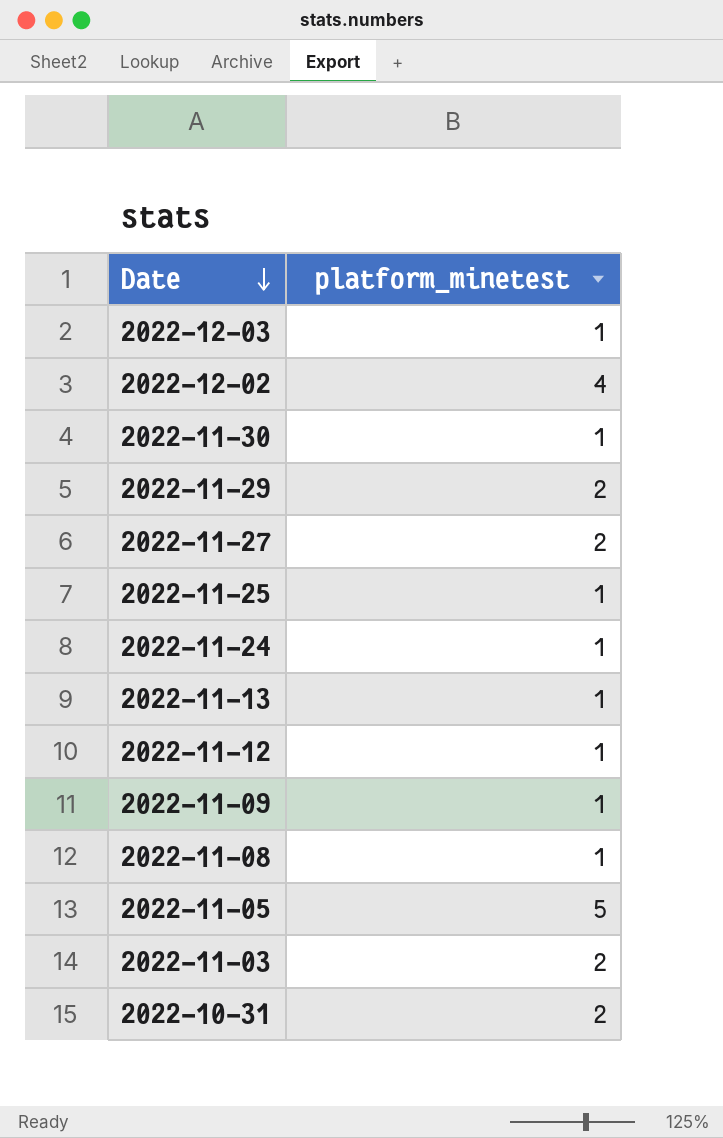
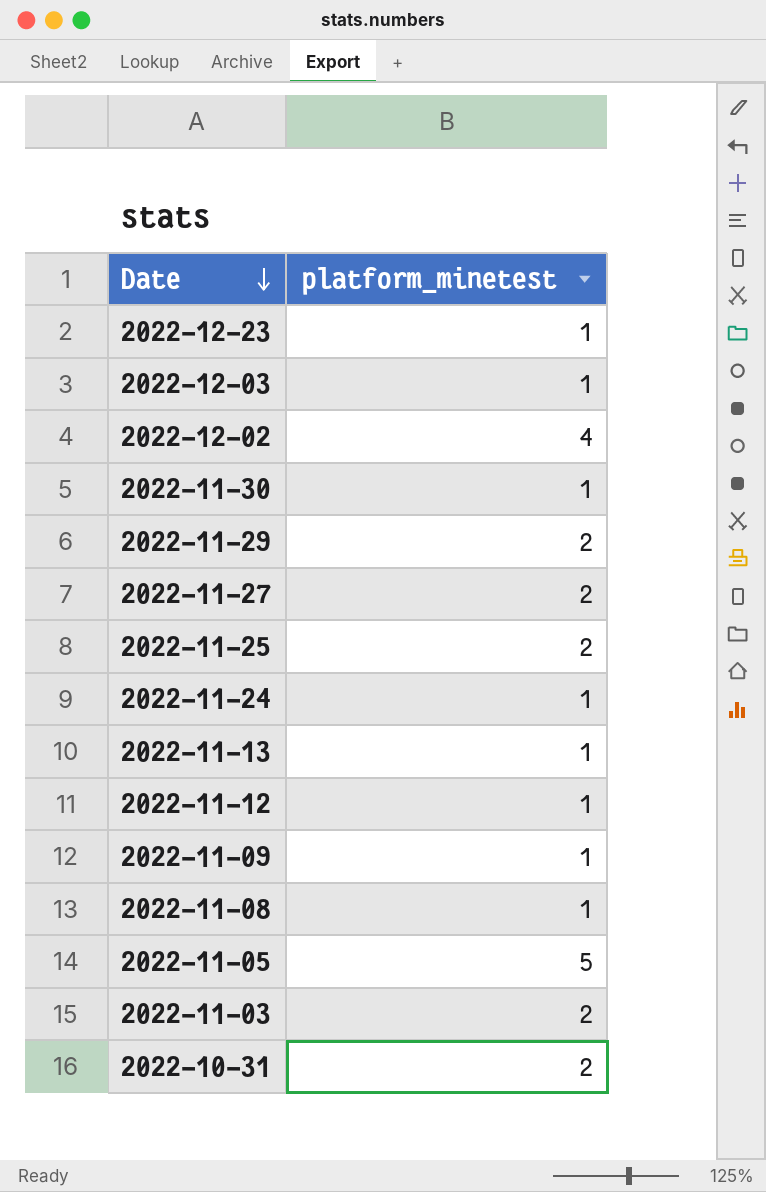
row 2022-12-23: none -> 1
2022-11-25 | platform_minetest: 1 -> 2

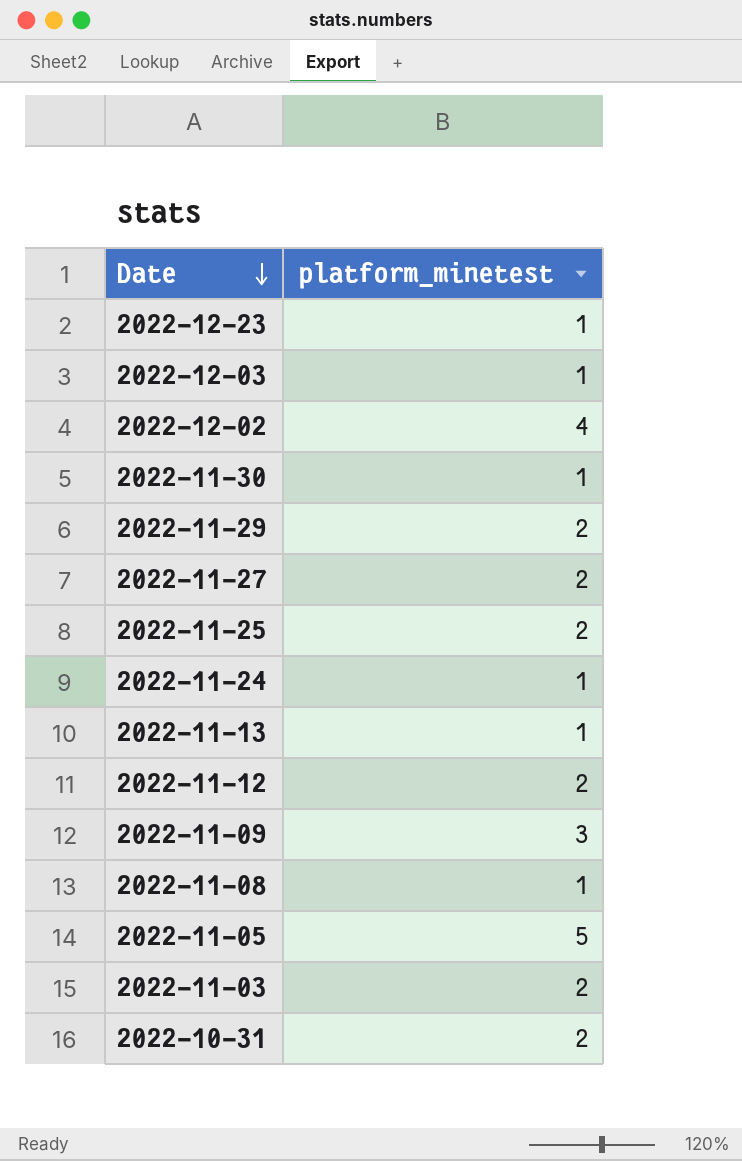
2022-11-12 | platform_minetest: 1 -> 2
2022-11-09 | platform_minetest: 1 -> 3

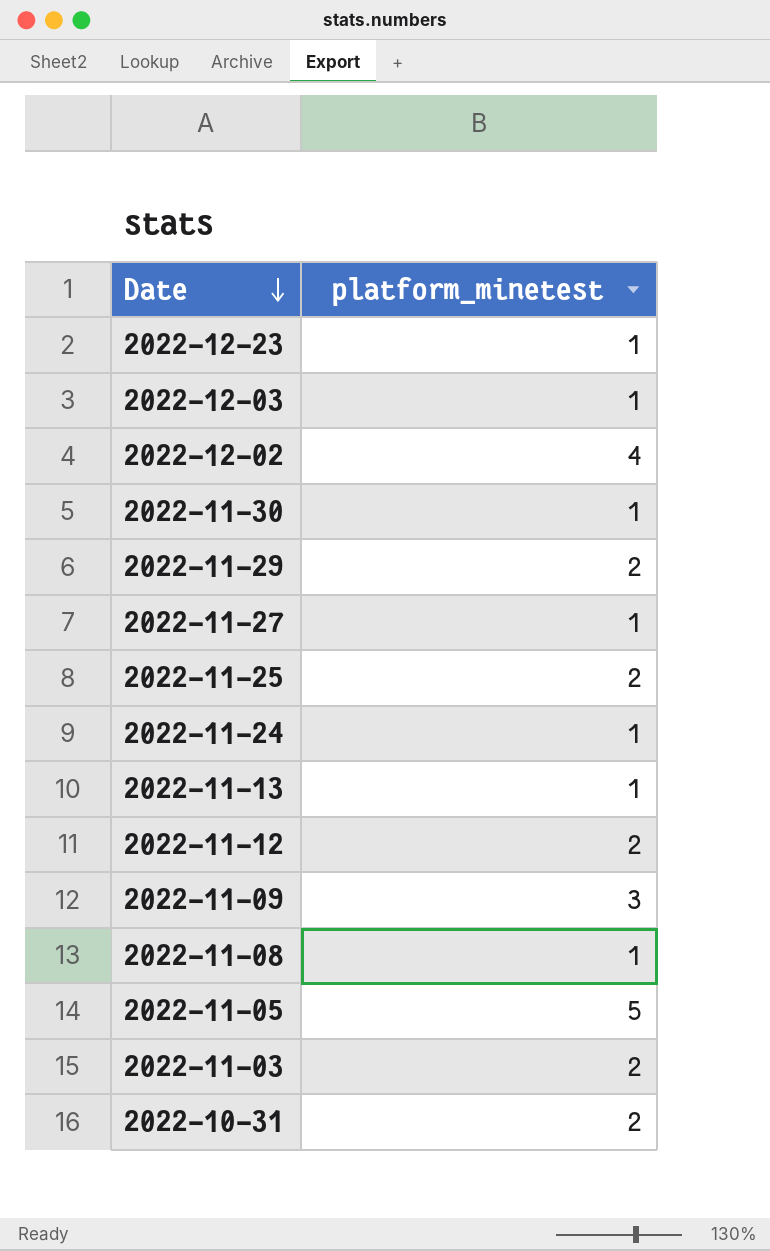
2022-11-27 | platform_minetest: 2 -> 1

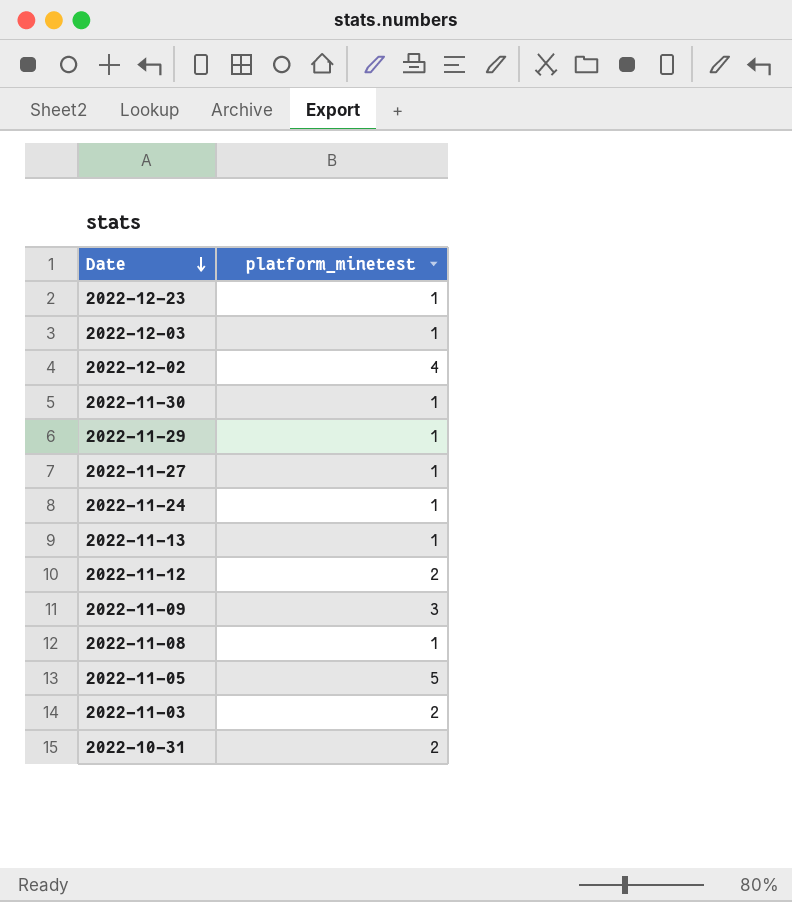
row 2022-11-25: 2 -> none
2022-11-29 | platform_minetest: 2 -> 1

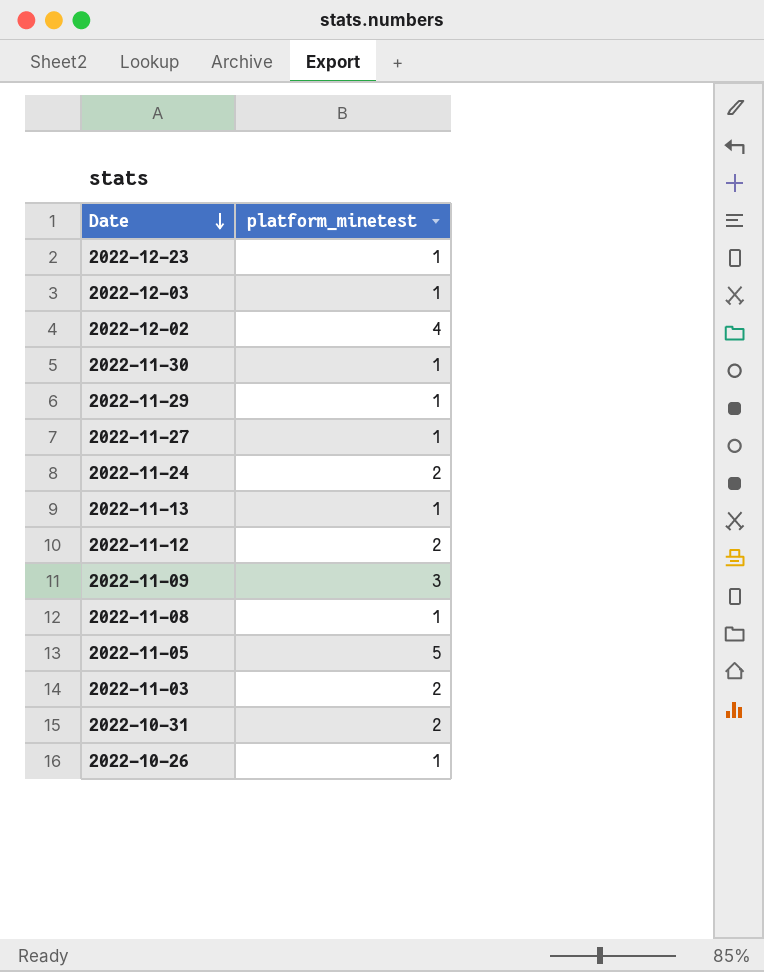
2022-11-24 | platform_minetest: 1 -> 2
row 2022-10-26: none -> 1

